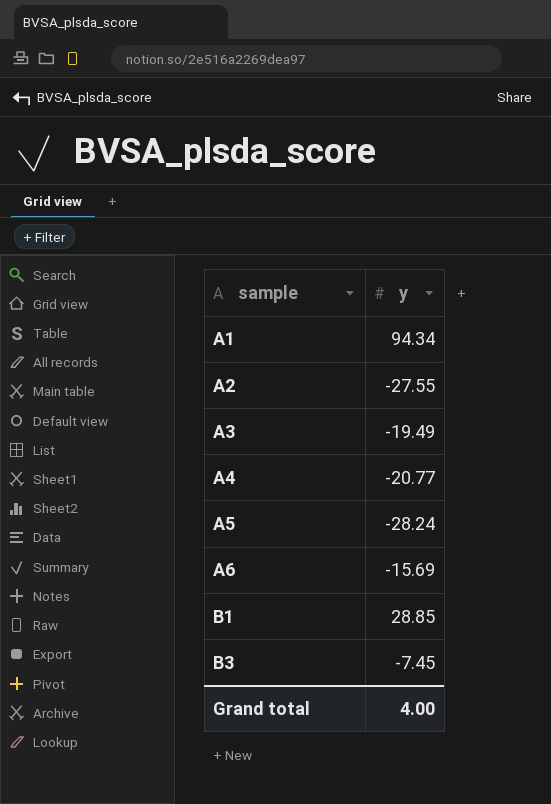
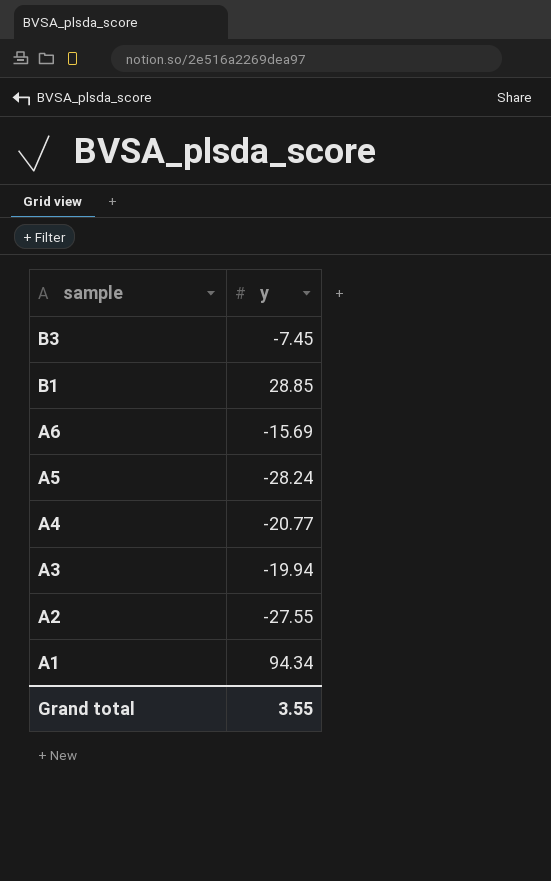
row order: sample ascending -> sample descending
A3 | y: -19.49 -> -19.94
Grand total | y: 4.00 -> 3.55

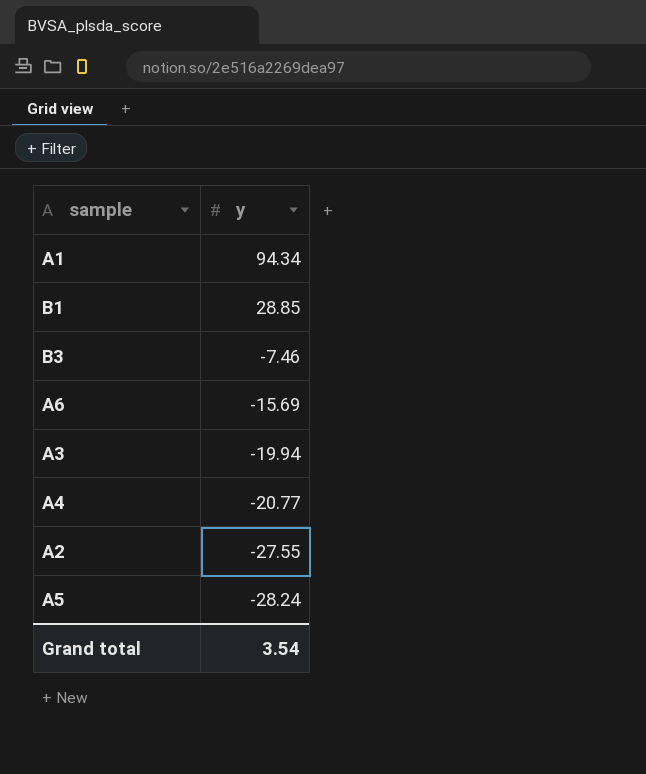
row order: sample descending -> y descending
B3 | y: -7.45 -> -7.46
Grand total | y: 3.55 -> 3.54

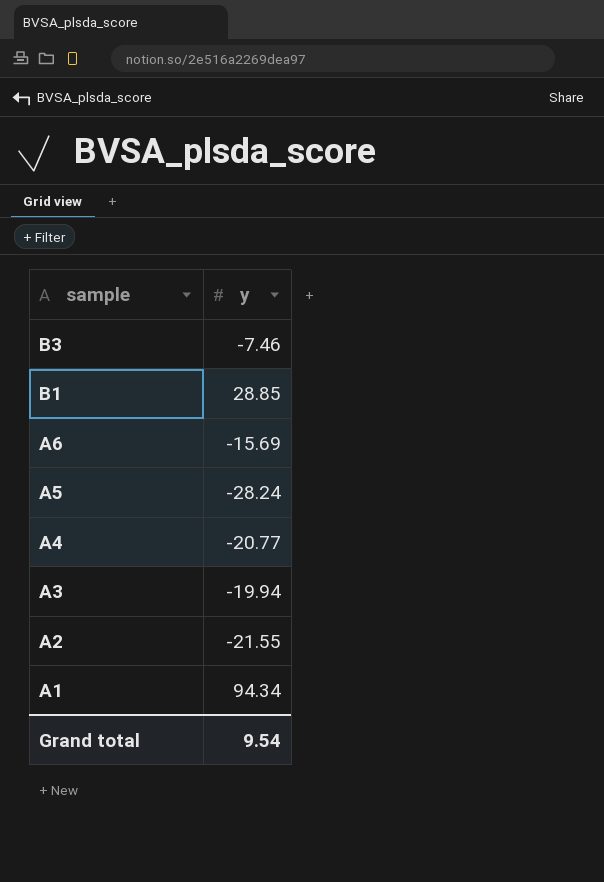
row order: y descending -> sample descending
A2 | y: -27.55 -> -21.55
Grand total | y: 3.54 -> 9.54

